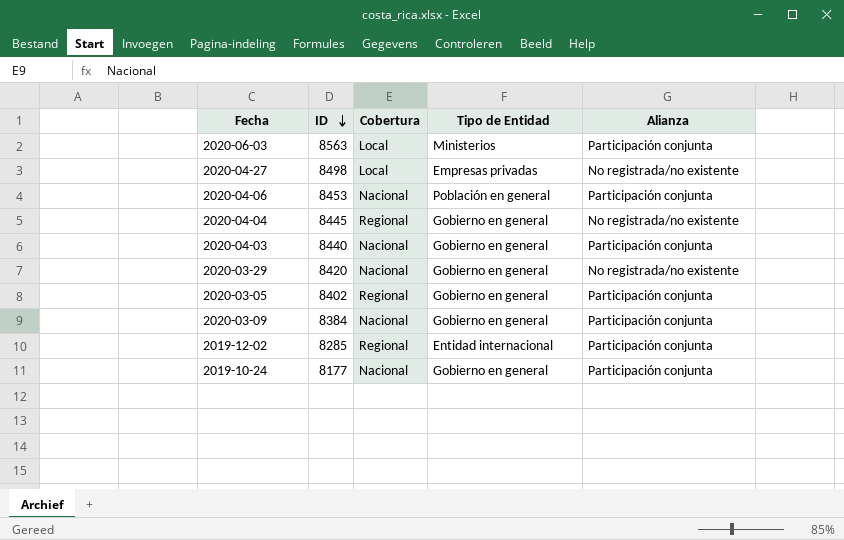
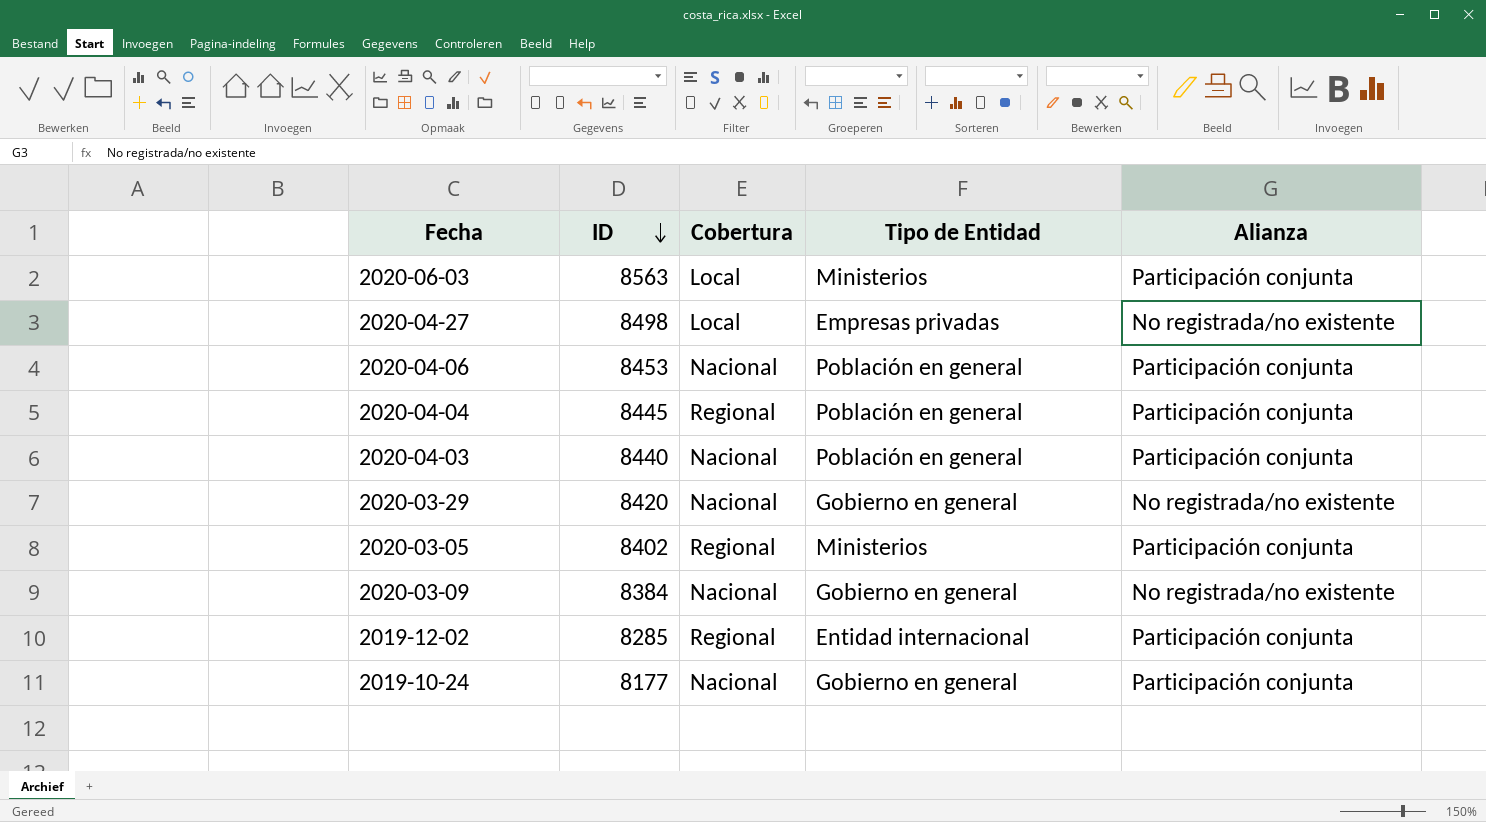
2020-04-04 | Tipo de Entidad: Gobierno en general -> Población en general
2020-04-04 | Alianza: No registrada/no existente -> Participación conjunta
2020-04-03 | Tipo de Entidad: Gobierno en general -> Población en general
2020-03-05 | Tipo de Entidad: Gobierno en general -> Ministerios
2020-03-09 | Alianza: Participación conjunta -> No registrada/no existente

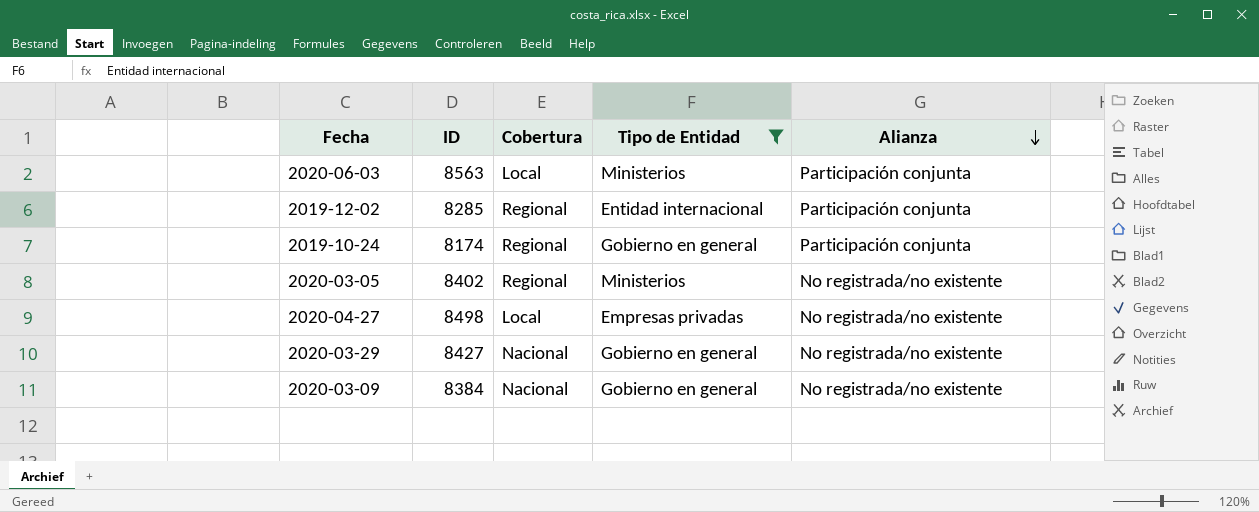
filter: none -> Tipo de Entidad != Población en general
row order: ID descending -> Alianza descending
2019-10-24 | ID: 8177 -> 8174
2019-10-24 | Cobertura: Nacional -> Regional
2020-03-05 | Alianza: Participación conjunta -> No registrada/no existente
2020-03-29 | ID: 8420 -> 8427

